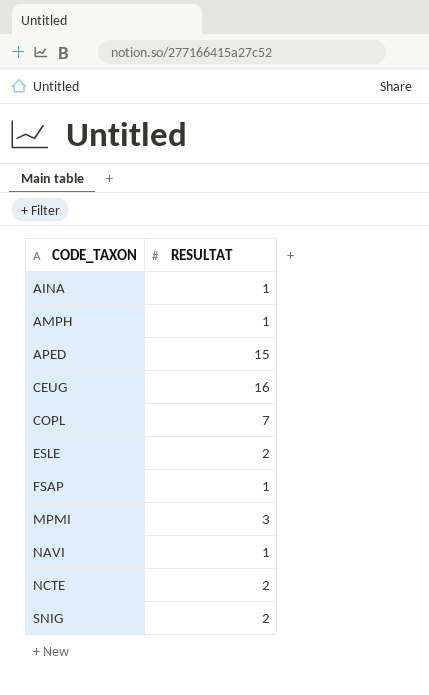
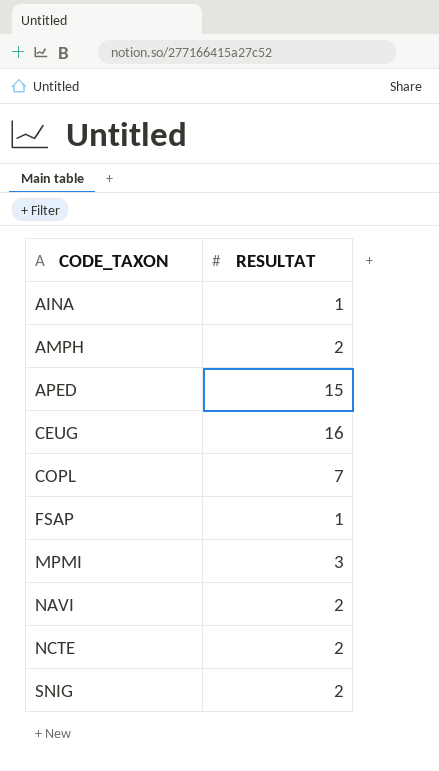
row ESLE: 2 -> none
AMPH | RESULTAT: 1 -> 2
NAVI | RESULTAT: 1 -> 2

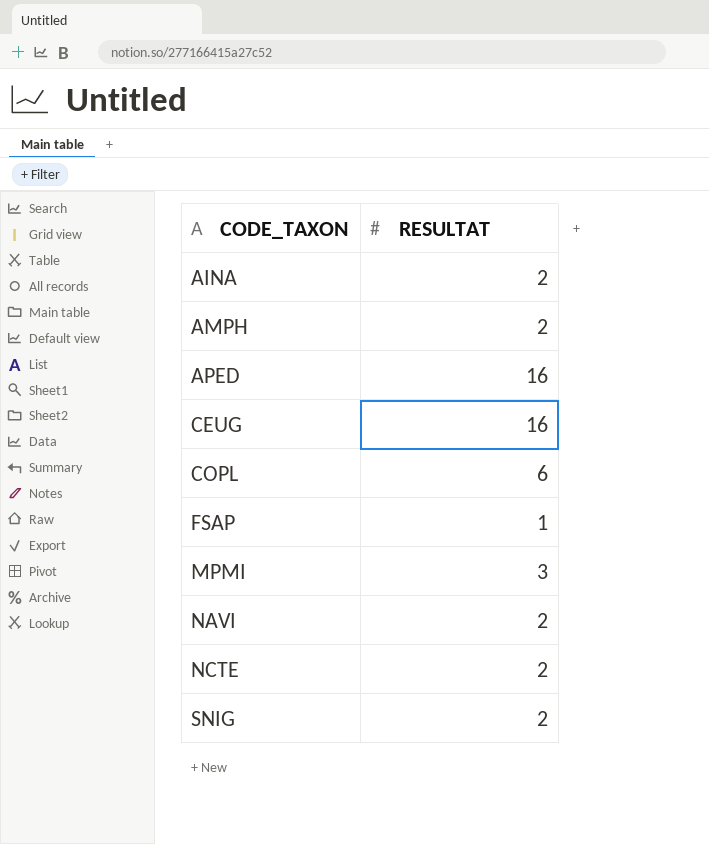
AINA | RESULTAT: 1 -> 2
APED | RESULTAT: 15 -> 16
COPL | RESULTAT: 7 -> 6

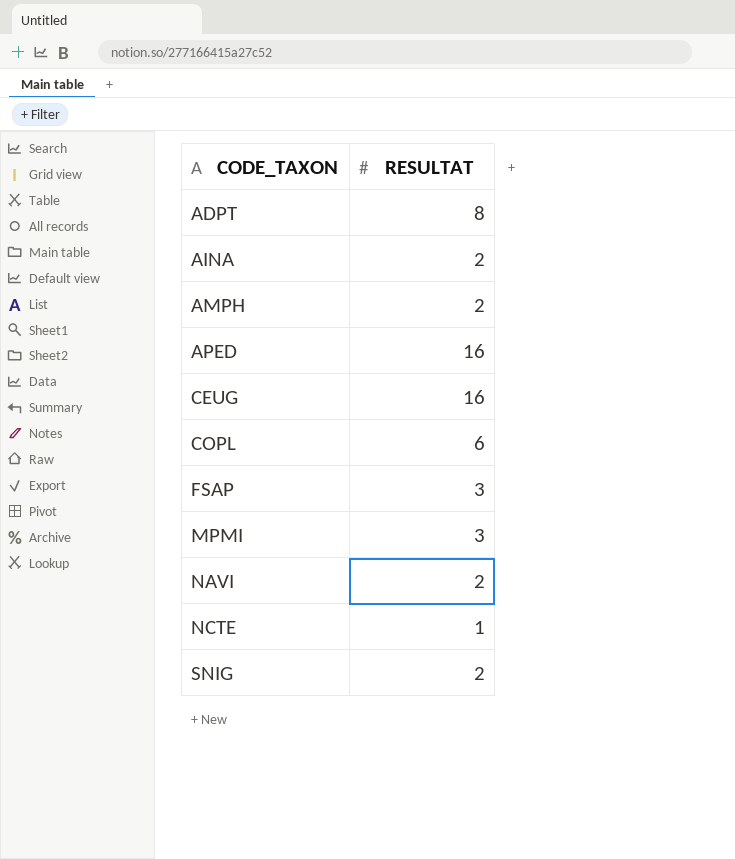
row ADPT: none -> 8
FSAP | RESULTAT: 1 -> 3
NCTE | RESULTAT: 2 -> 1

